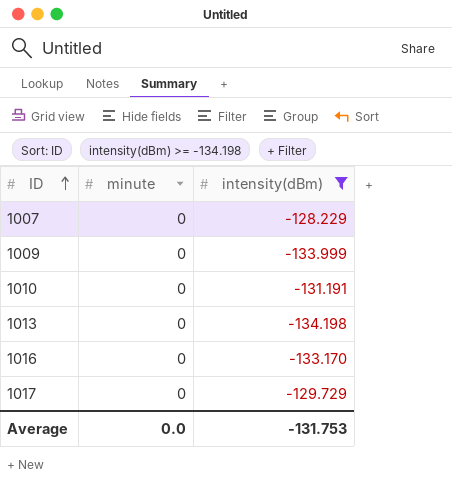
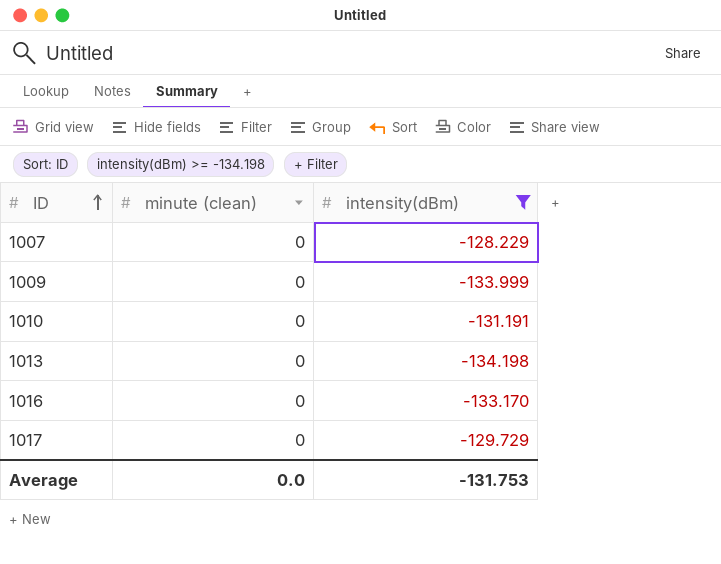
column name: minute -> minute (clean)

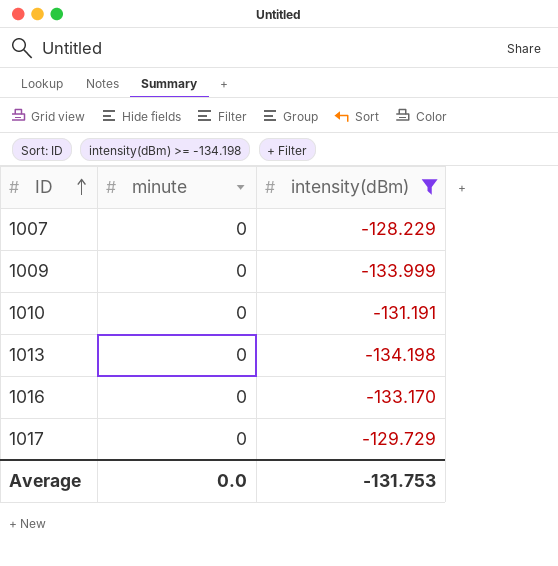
column name: minute (clean) -> minute

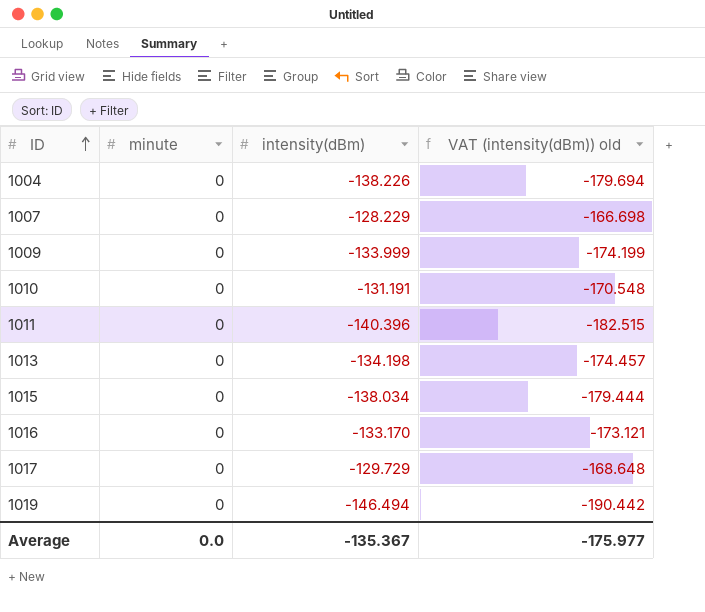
filter: intensity(dBm) >= -134.198 -> none
column VAT (intensity(dBm)) old | formula: none -> [intensity(dBm)] * 1.3
Average | intensity(dBm): -131.753 -> -135.367

